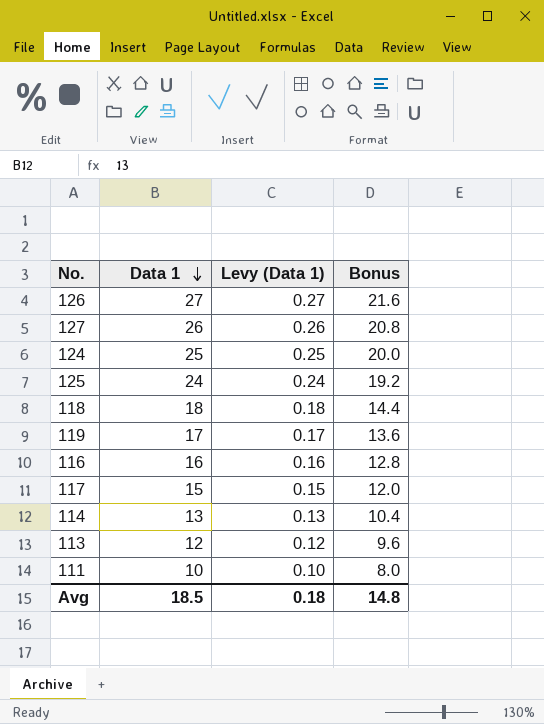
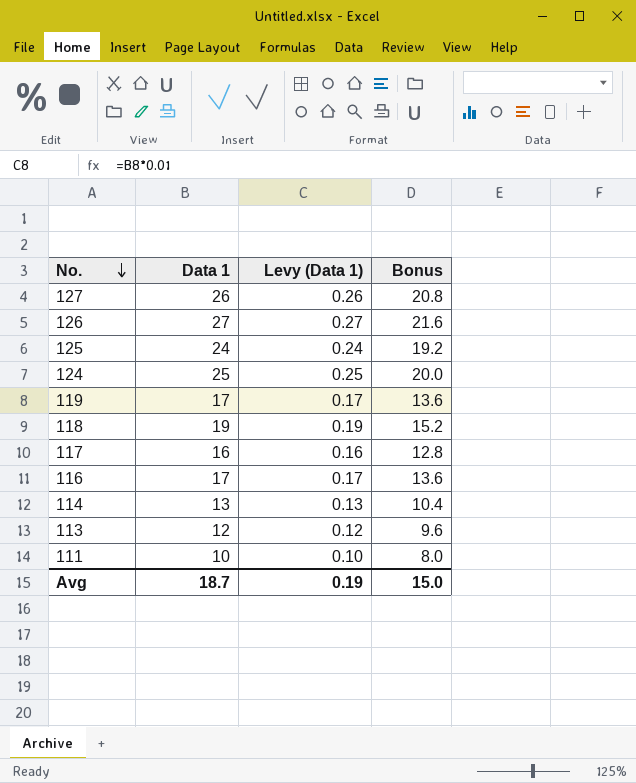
row order: Data 1 descending -> No. descending
118 | Data 1: 18 -> 19
118 | Levy (Data 1): 0.18 -> 0.19
118 | Bonus: 14.4 -> 15.2
117 | Data 1: 15 -> 16
117 | Levy (Data 1): 0.15 -> 0.16
117 | Bonus: 12.0 -> 12.8
116 | Data 1: 16 -> 17
116 | Levy (Data 1): 0.16 -> 0.17
116 | Bonus: 12.8 -> 13.6
Avg | Data 1: 18.5 -> 18.7
Avg | Levy (Data 1): 0.18 -> 0.19
Avg | Bonus: 14.8 -> 15.0

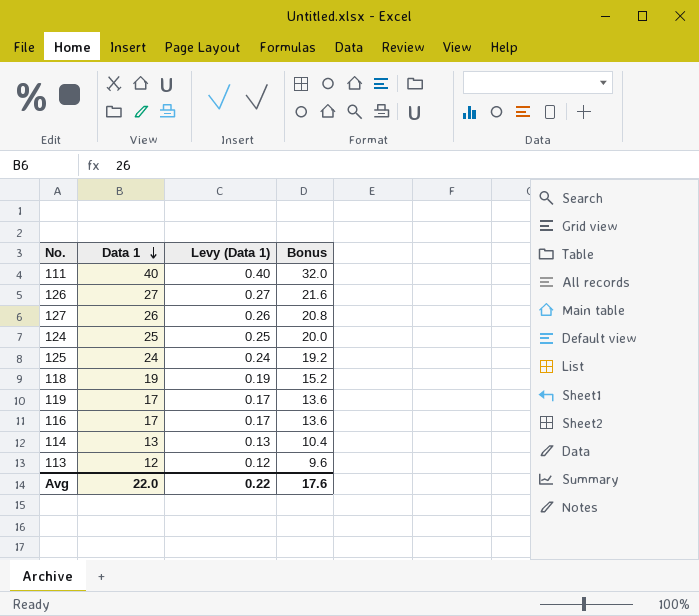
row order: No. descending -> Data 1 descending
row 117: 16 | 0.16 | 12.8 -> none
111 | Data 1: 10 -> 40
111 | Levy (Data 1): 0.10 -> 0.40
111 | Bonus: 8.0 -> 32.0
Avg | Data 1: 18.7 -> 22.0
Avg | Levy (Data 1): 0.19 -> 0.22
Avg | Bonus: 15.0 -> 17.6

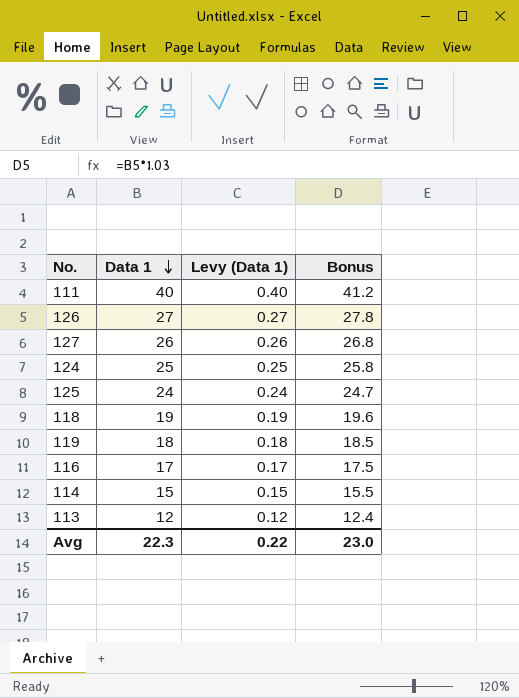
column Bonus | formula: [Data 1] * 0.8 -> [Data 1] * 1.03
119 | Data 1: 17 -> 18
119 | Levy (Data 1): 0.17 -> 0.18
114 | Data 1: 13 -> 15
114 | Levy (Data 1): 0.13 -> 0.15
Avg | Data 1: 22.0 -> 22.3
Avg | Bonus: 17.6 -> 23.0

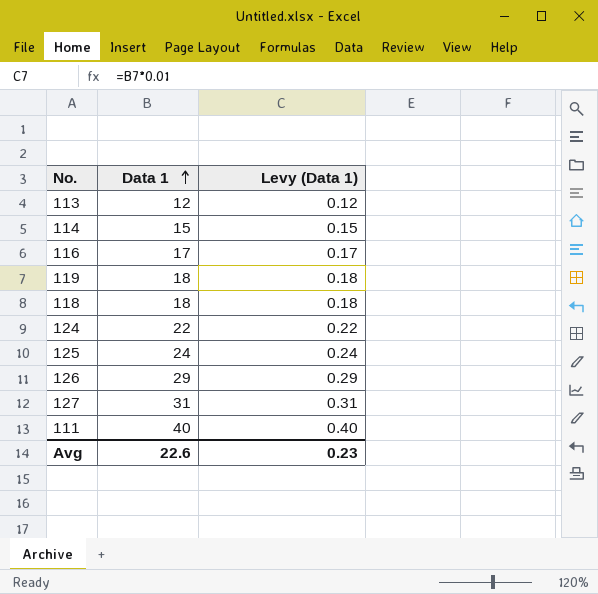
row order: Data 1 descending -> Data 1 ascending
column Bonus | formula: [Data 1] * 1.03 -> none
118 | Data 1: 19 -> 18
118 | Levy (Data 1): 0.19 -> 0.18
124 | Data 1: 25 -> 22
124 | Levy (Data 1): 0.25 -> 0.22
126 | Data 1: 27 -> 29
126 | Levy (Data 1): 0.27 -> 0.29
127 | Data 1: 26 -> 31
127 | Levy (Data 1): 0.26 -> 0.31
Avg | Data 1: 22.3 -> 22.6
Avg | Levy (Data 1): 0.22 -> 0.23

